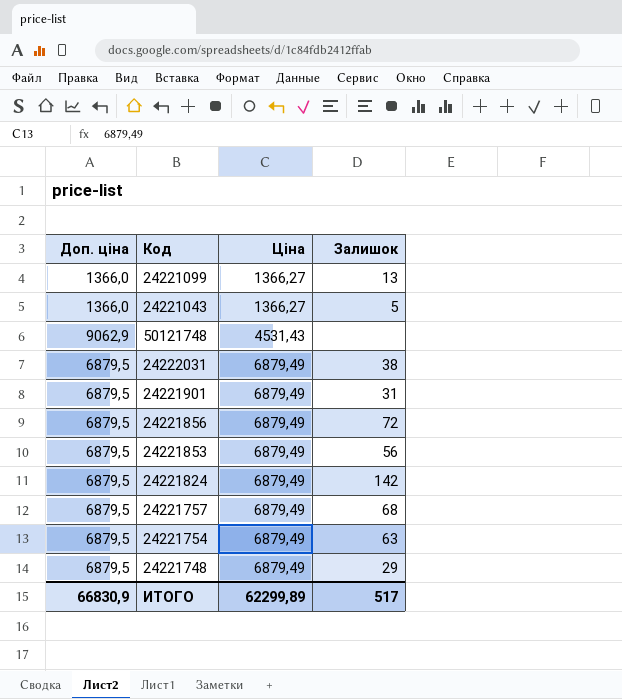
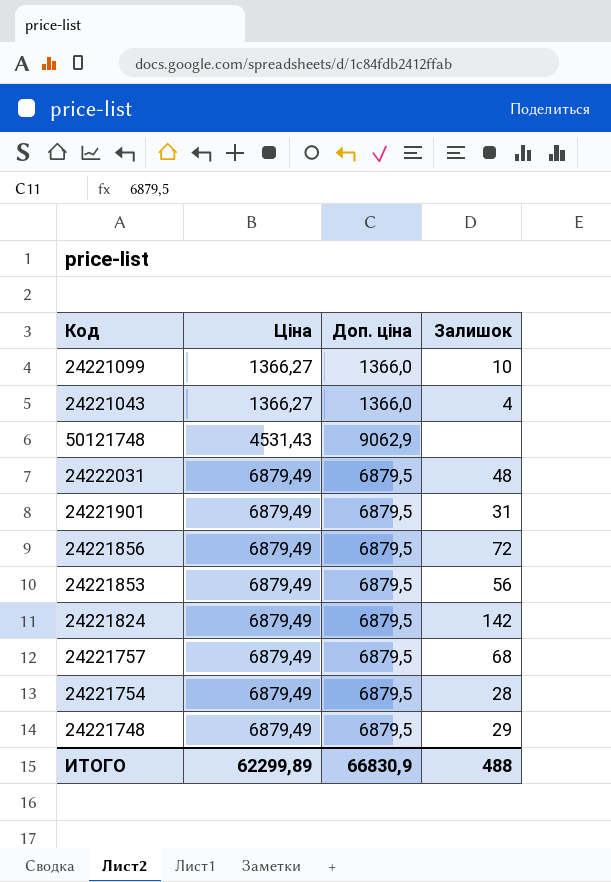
column Доп. ціна | position: 1 -> 3
24221099 | Залишок: 13 -> 10
24221043 | Залишок: 5 -> 4
24222031 | Залишок: 38 -> 48
24221754 | Залишок: 63 -> 28
ИТОГО | Залишок: 517 -> 488

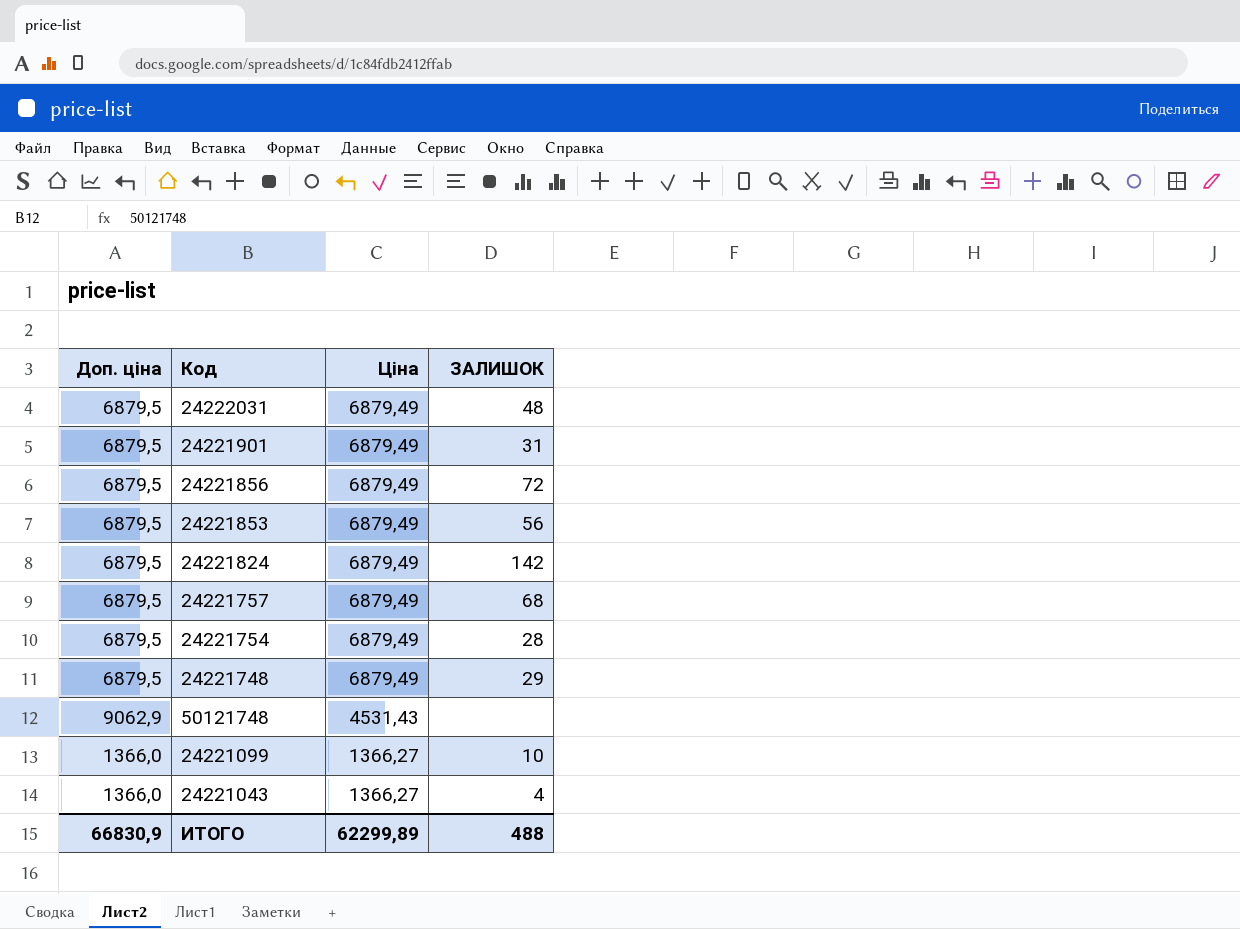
row order: Ціна ascending -> Ціна descending
column Доп. ціна | position: 3 -> 1
column name: Залишок -> ЗАЛИШОК

